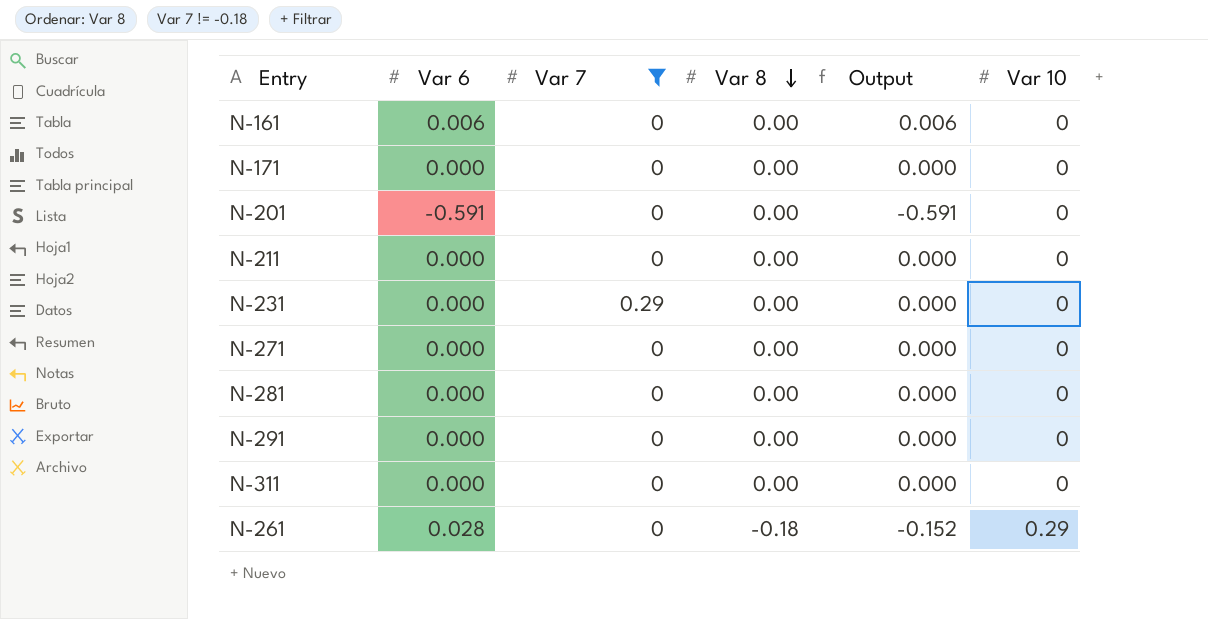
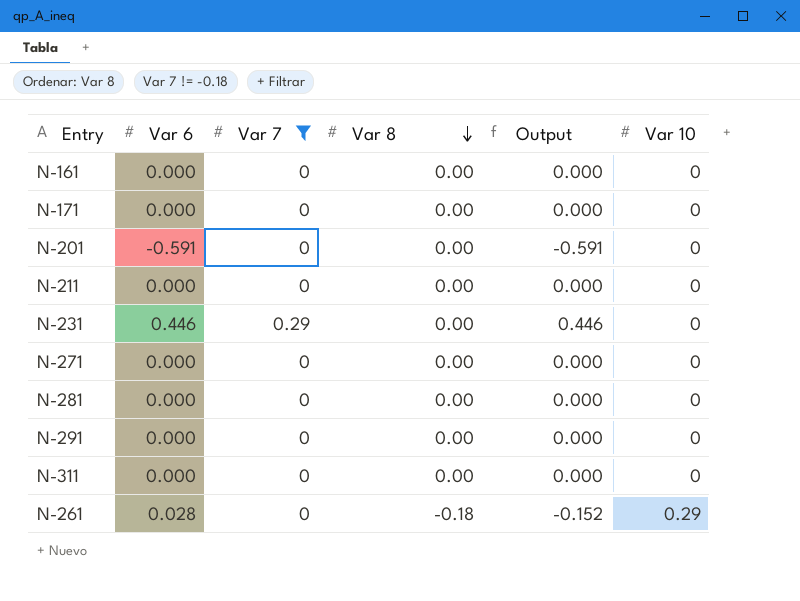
N-161 | Var 6: 0.006 -> 0.000
N-161 | Output: 0.006 -> 0.000
N-231 | Var 6: 0.000 -> 0.446
N-231 | Output: 0.000 -> 0.446

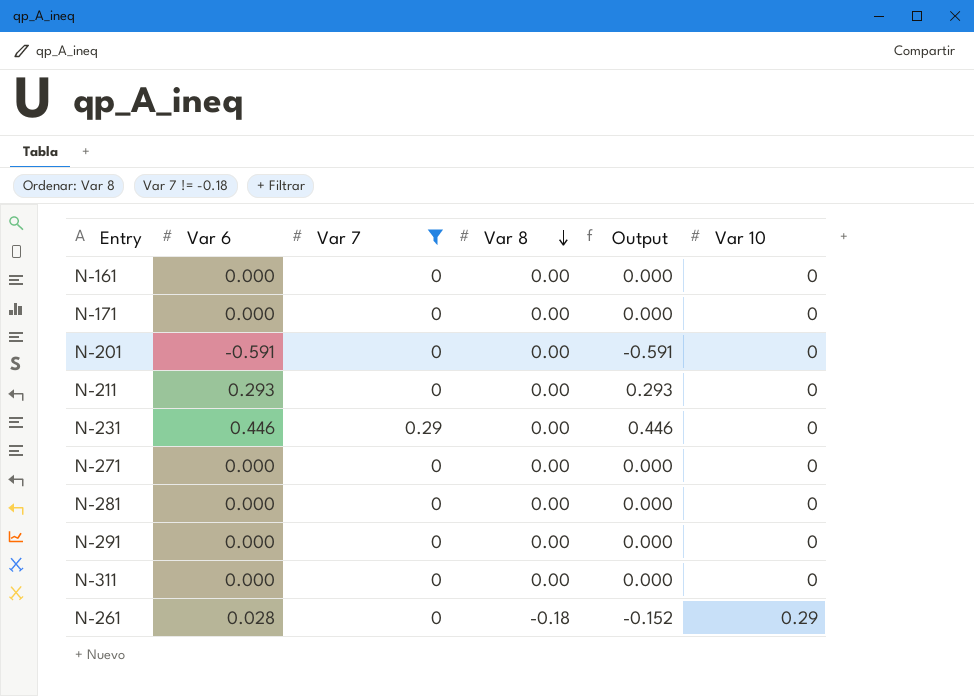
N-211 | Var 6: 0.000 -> 0.293
N-211 | Output: 0.000 -> 0.293

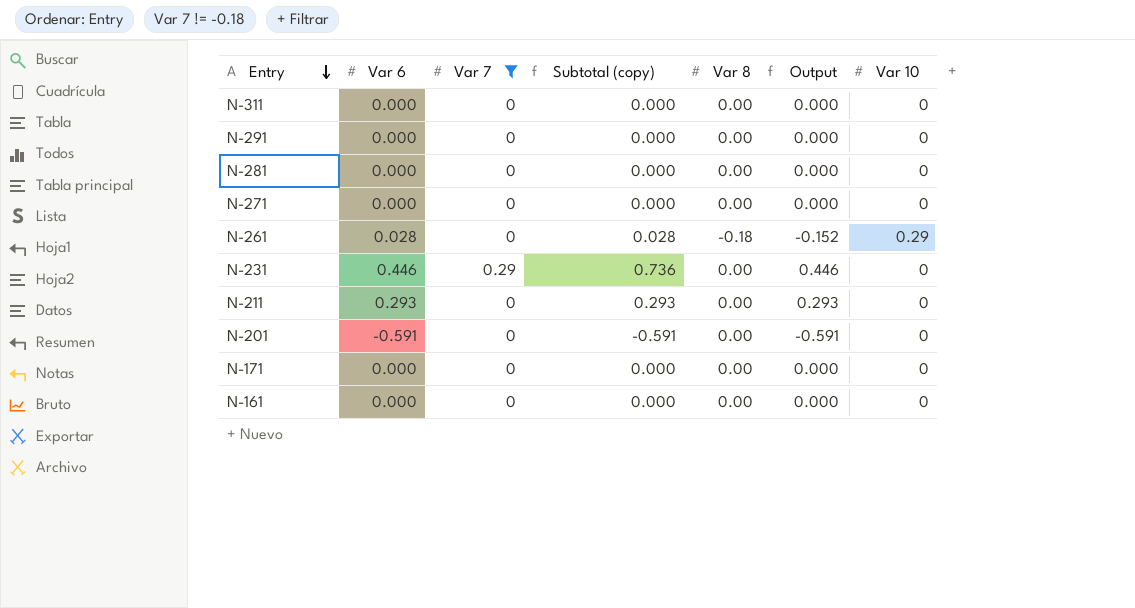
row order: Var 8 descending -> Entry descending
column Subtotal (copy) | formula: none -> [Var 6] + [Var 7]

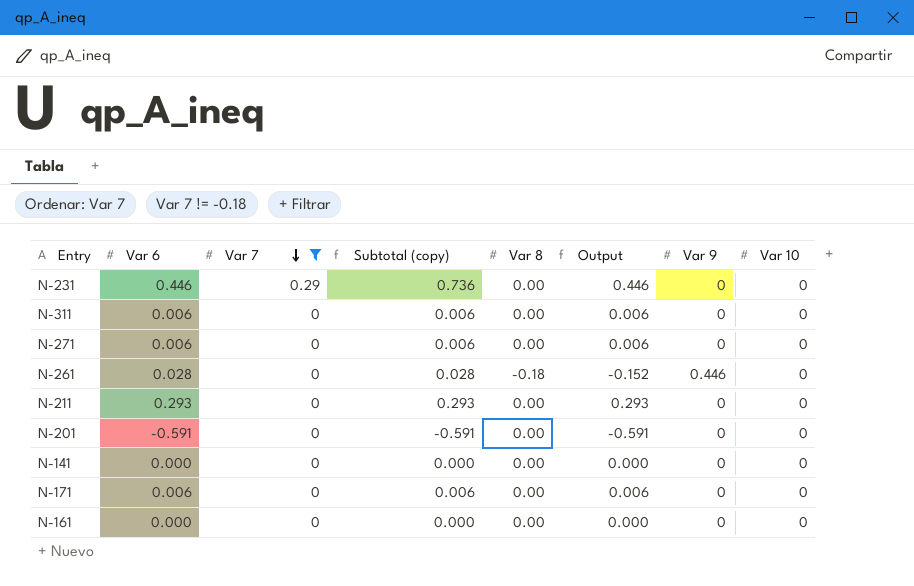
row order: Entry descending -> Var 7 descending
column Var 9 | position: none -> 7
row N-291: 0.000 | 0 | 0.000 | 0.00 | 0.000 | 0 -> none
row N-281: 0.000 | 0 | 0.000 | 0.00 | 0.000 | 0 -> none
N-311 | Var 6: 0.000 -> 0.006
N-311 | Subtotal (copy): 0.000 -> 0.006
N-311 | Output: 0.000 -> 0.006
N-271 | Var 6: 0.000 -> 0.006
N-271 | Subtotal (copy): 0.000 -> 0.006
N-271 | Output: 0.000 -> 0.006
N-261 | Var 10: 0.29 -> 0
row N-141: none -> 0.000 | 0 | 0.000 | 0.00 | 0.000 | 0 | 0
N-171 | Var 6: 0.000 -> 0.006
N-171 | Subtotal (copy): 0.000 -> 0.006
N-171 | Output: 0.000 -> 0.006

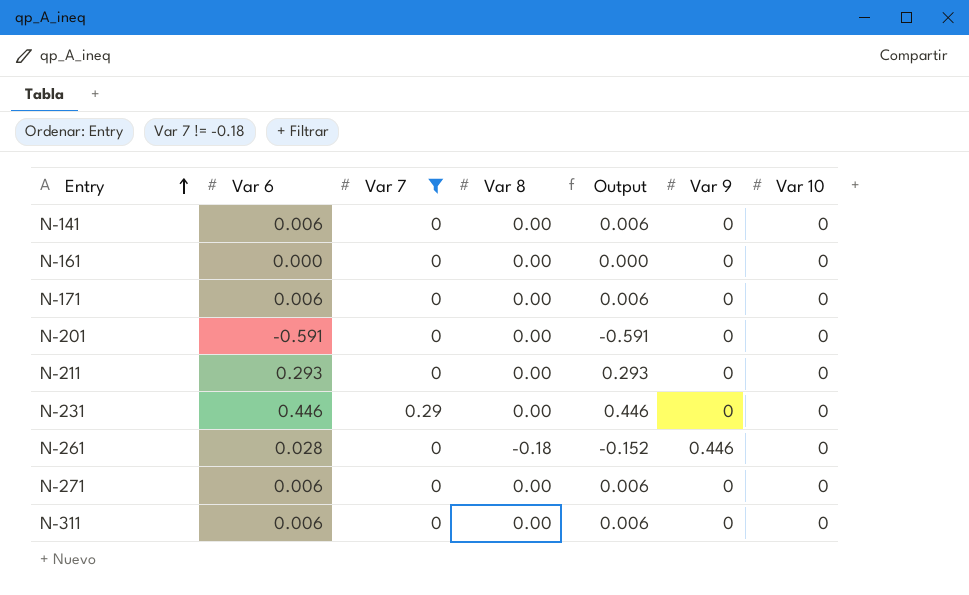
row order: Var 7 descending -> Entry ascending
column Subtotal (copy) | formula: [Var 6] + [Var 7] -> none
N-141 | Var 6: 0.000 -> 0.006
N-141 | Output: 0.000 -> 0.006

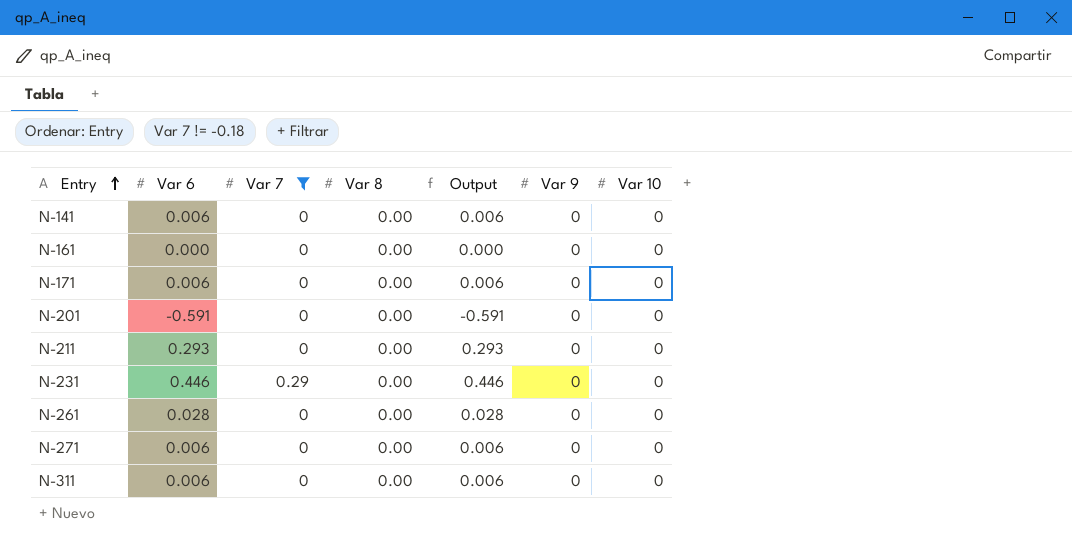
N-261 | Var 8: -0.18 -> 0.00
N-261 | Output: -0.152 -> 0.028
N-261 | Var 9: 0.446 -> 0

